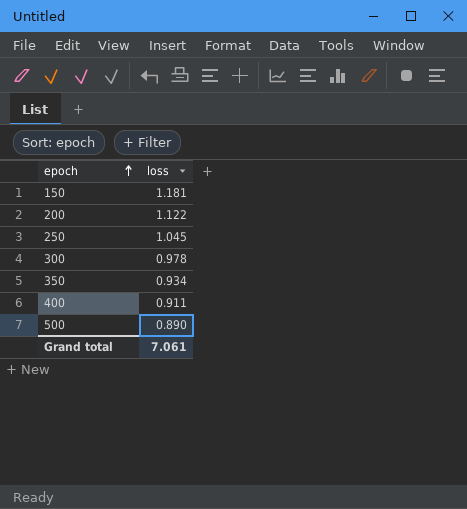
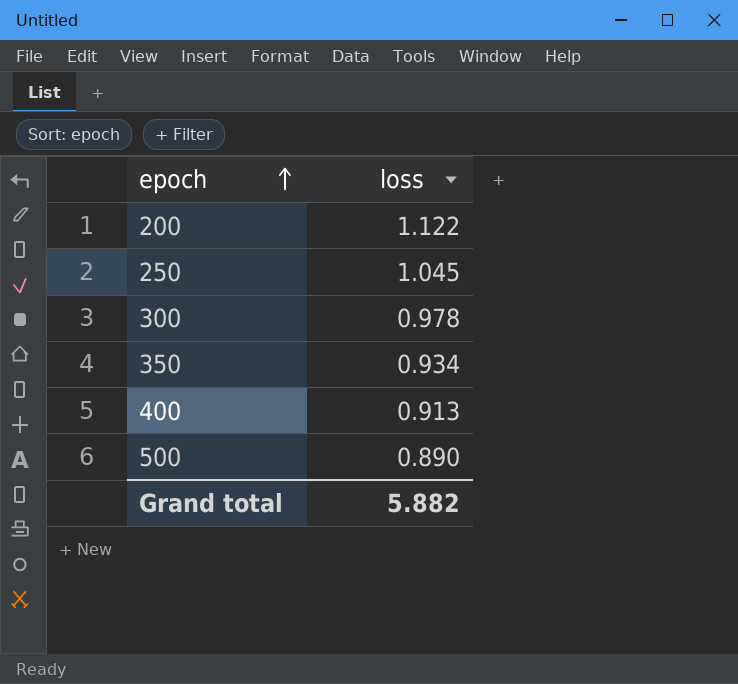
row 150: 1.181 -> none
400 | loss: 0.911 -> 0.913
Grand total | loss: 7.061 -> 5.882

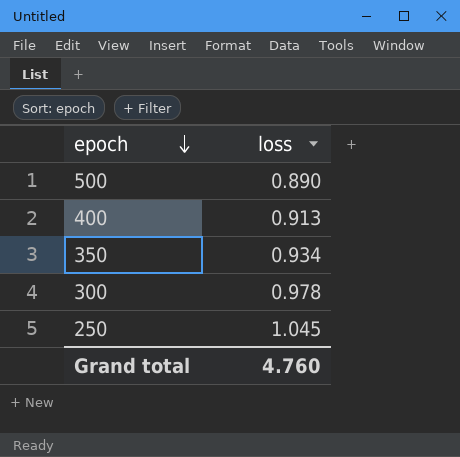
row order: epoch ascending -> epoch descending
row 200: 1.122 -> none
Grand total | loss: 5.882 -> 4.760

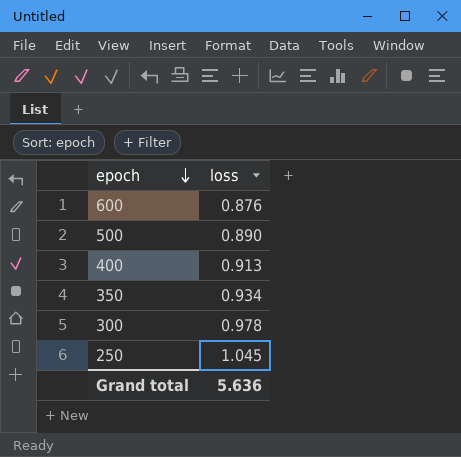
row 600: none -> 0.876
Grand total | loss: 4.760 -> 5.636

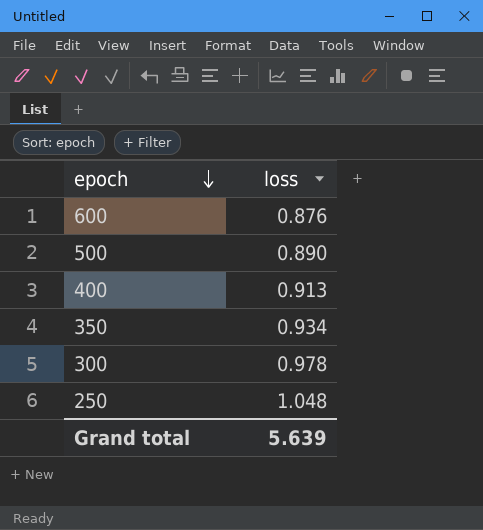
250 | loss: 1.045 -> 1.048
Grand total | loss: 5.636 -> 5.639

